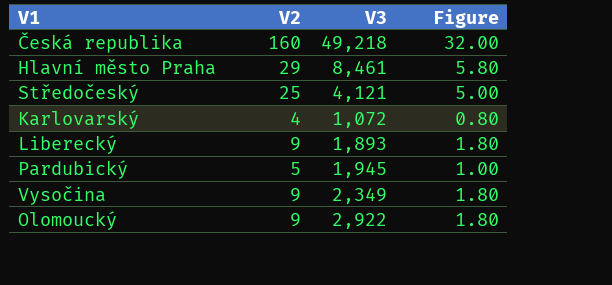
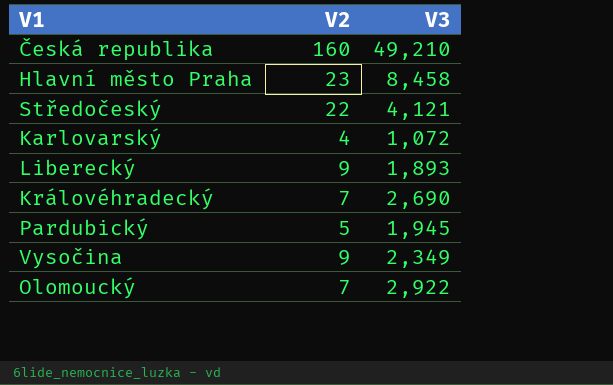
column Figure | formula: [V2] * 0.2 -> none
Česká republika | V3: 49,218 -> 49,210
Hlavní město Praha | V2: 29 -> 23
Hlavní město Praha | V3: 8,461 -> 8,458
Středočeský | V2: 25 -> 22
row Královéhradecký: none -> 7 | 2,690
Olomoucký | V2: 9 -> 7

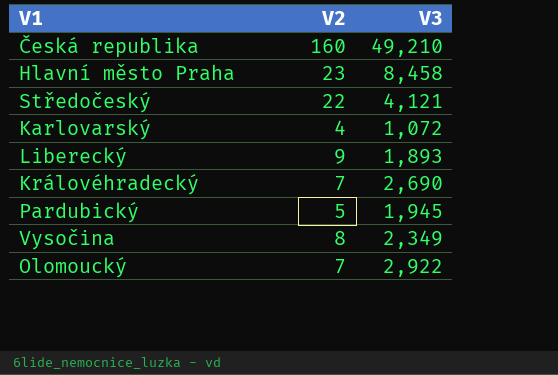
Vysočina | V2: 9 -> 8

